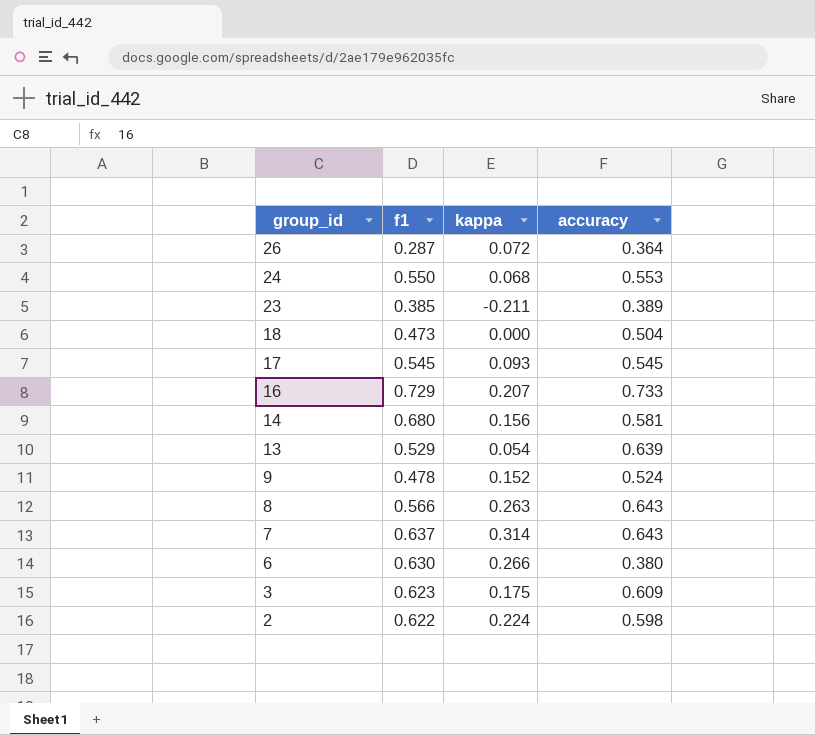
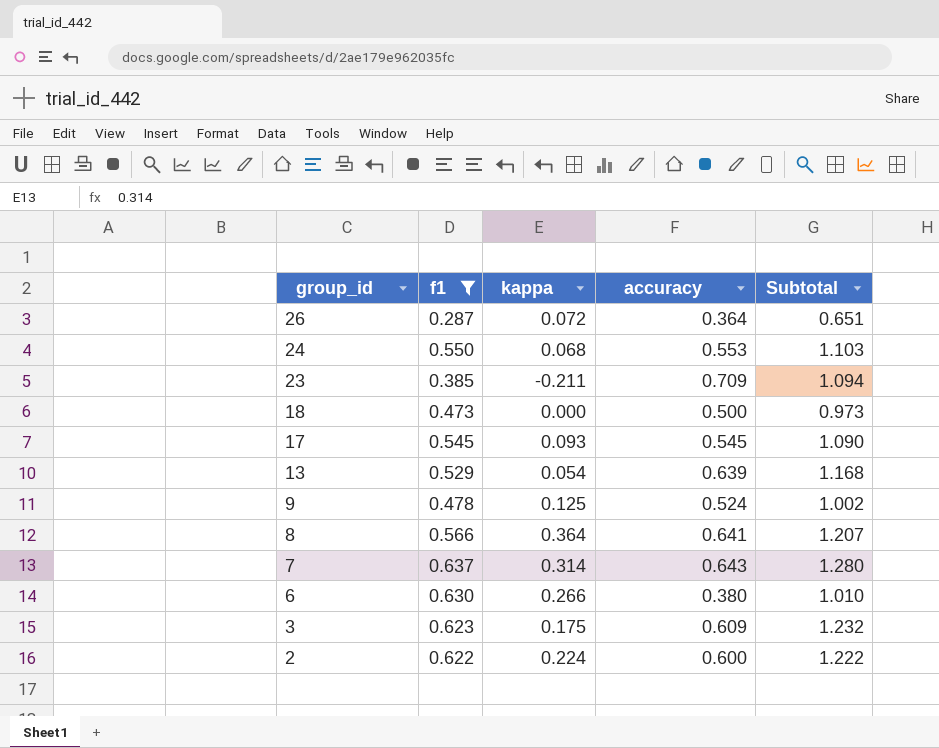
filter: none -> f1 <= 0.637
column Subtotal | formula: none -> [f1] + [accuracy]
23 | accuracy: 0.389 -> 0.709
18 | accuracy: 0.504 -> 0.500
9 | kappa: 0.152 -> 0.125
8 | kappa: 0.263 -> 0.364
8 | accuracy: 0.643 -> 0.641
2 | accuracy: 0.598 -> 0.600

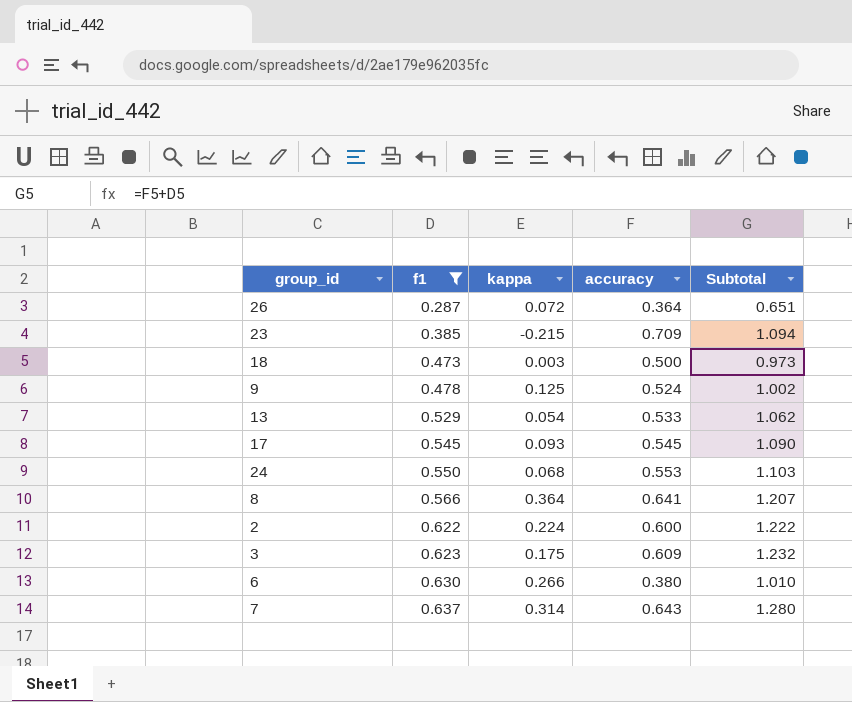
row order: group_id descending -> f1 ascending
23 | kappa: -0.211 -> -0.215
18 | kappa: 0.000 -> 0.003
13 | accuracy: 0.639 -> 0.533
13 | Subtotal: 1.168 -> 1.062

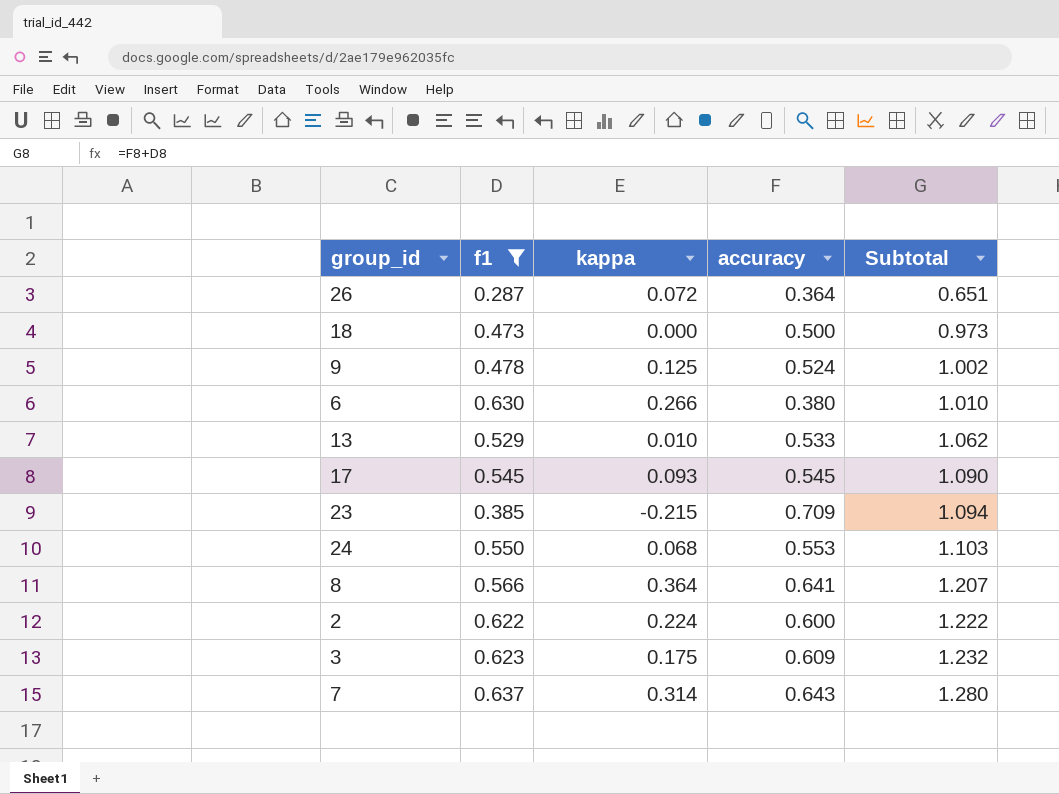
row order: f1 ascending -> Subtotal ascending
18 | kappa: 0.003 -> 0.000
13 | kappa: 0.054 -> 0.010

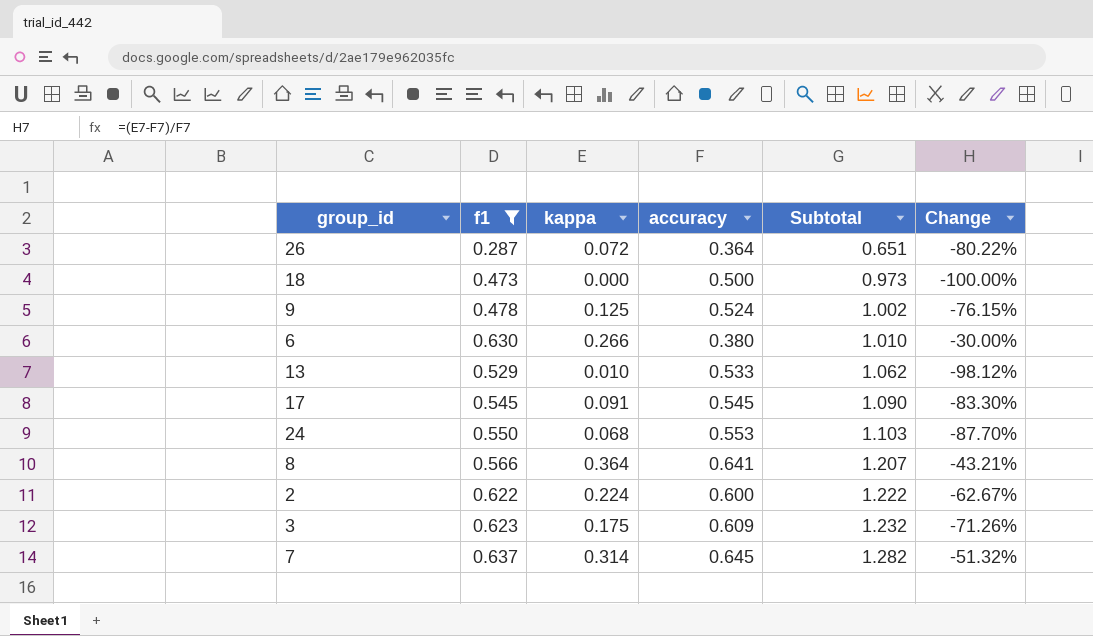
column Change | formula: none -> ([kappa] - [accuracy]) / [accuracy]
row 23: 0.385 | -0.215 | 0.709 | 1.094 -> none
17 | kappa: 0.093 -> 0.091
7 | accuracy: 0.643 -> 0.645
7 | Subtotal: 1.280 -> 1.282

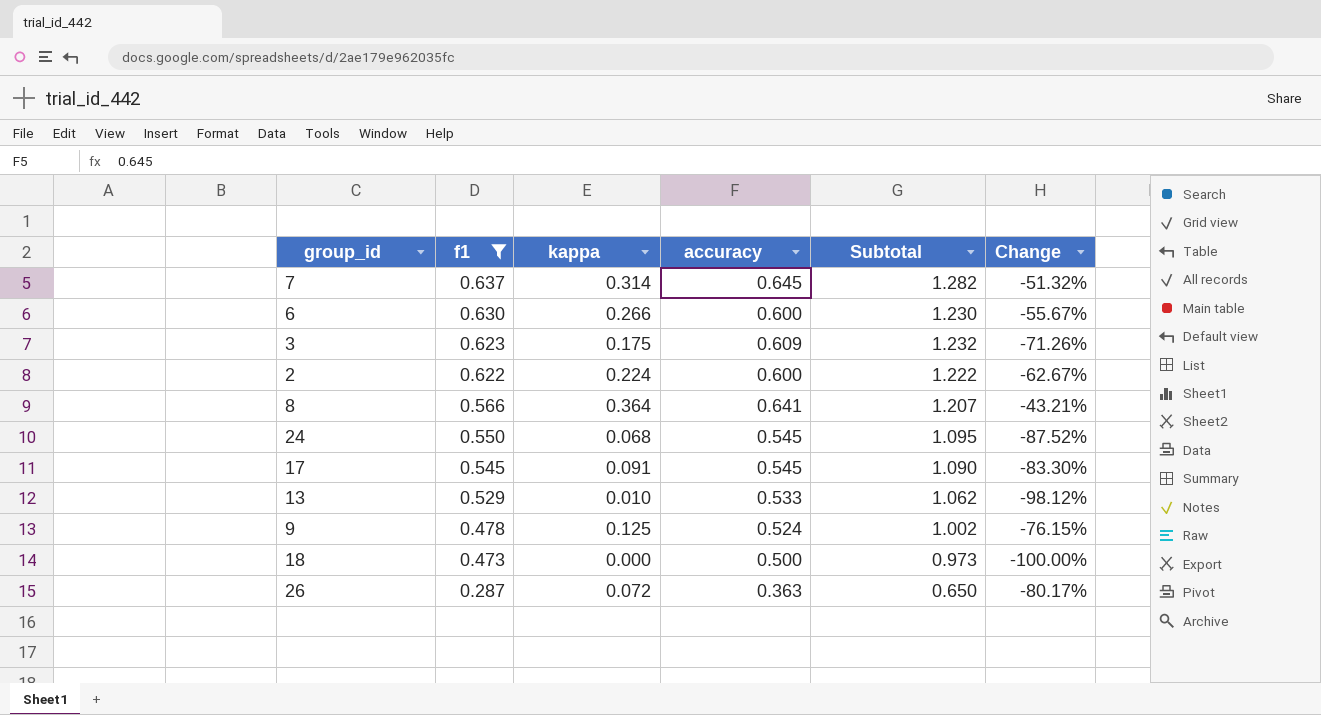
row order: Subtotal ascending -> f1 descending
6 | accuracy: 0.380 -> 0.600
6 | Subtotal: 1.010 -> 1.230
6 | Change: -30.00% -> -55.67%
24 | accuracy: 0.553 -> 0.545
24 | Subtotal: 1.103 -> 1.095
24 | Change: -87.70% -> -87.52%
26 | accuracy: 0.364 -> 0.363
26 | Subtotal: 0.651 -> 0.650
26 | Change: -80.22% -> -80.17%

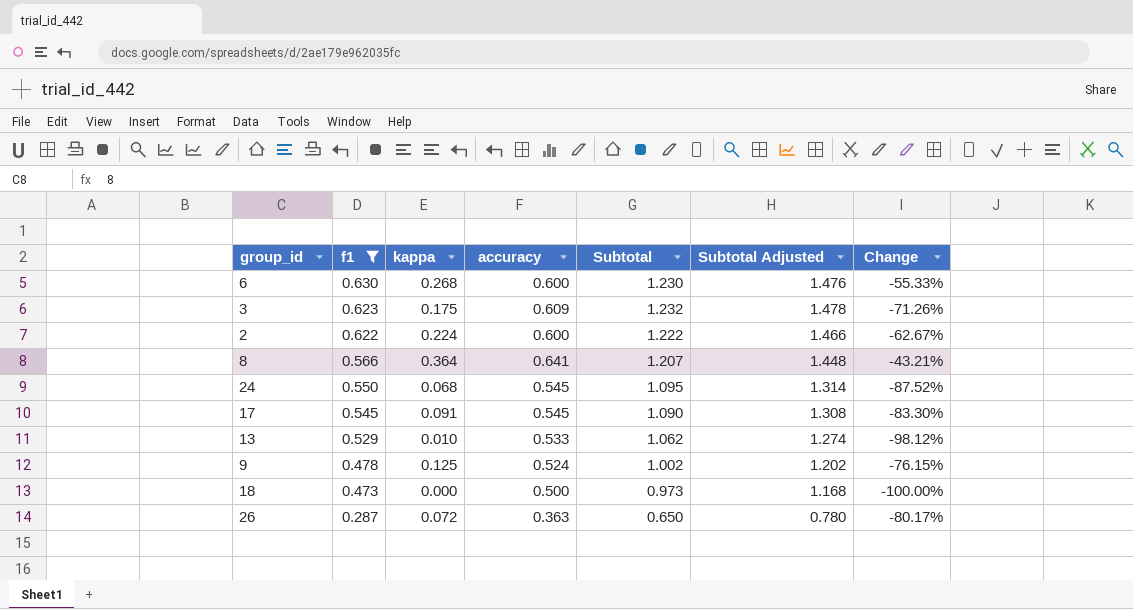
column Subtotal Adjusted | formula: none -> [Subtotal] * 1.2
row 7: 0.637 | 0.314 | 0.645 | 1.282 | -51.32% -> none
6 | kappa: 0.266 -> 0.268
6 | Change: -55.67% -> -55.33%

